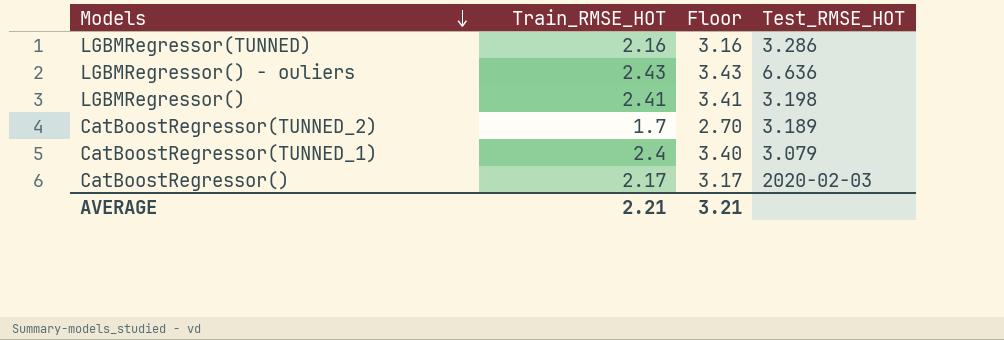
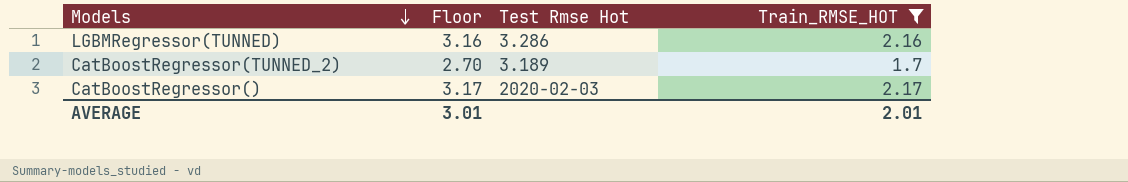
filter: none -> Train_RMSE_HOT <= 2.17
column name: Test_RMSE_HOT -> Test Rmse Hot
column Train_RMSE_HOT | position: 2 -> 4
AVERAGE | Floor: 3.21 -> 3.01
AVERAGE | Train_RMSE_HOT: 2.21 -> 2.01

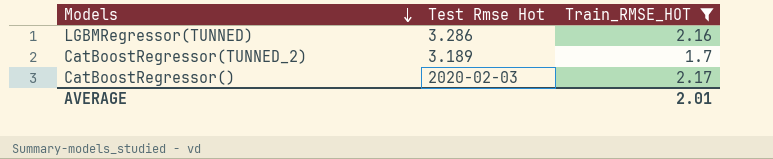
column Floor | formula: [Train_RMSE_HOT] + 1 -> none

